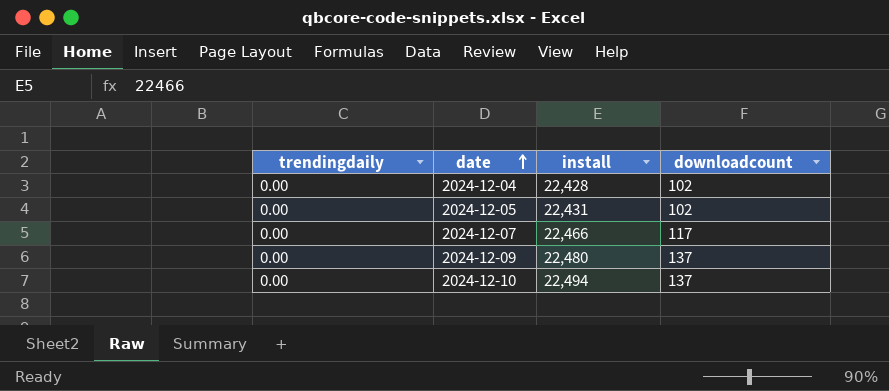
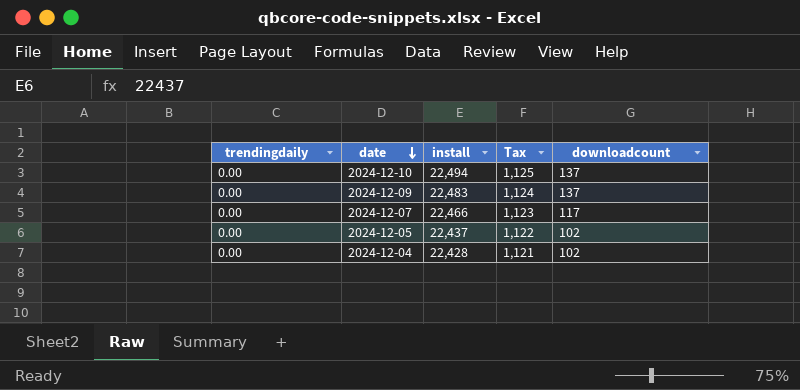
row order: date ascending -> date descending
column Tax | formula: none -> [install] * 0.05
2024-12-09 | install: 22,480 -> 22,483
2024-12-05 | install: 22,431 -> 22,437

